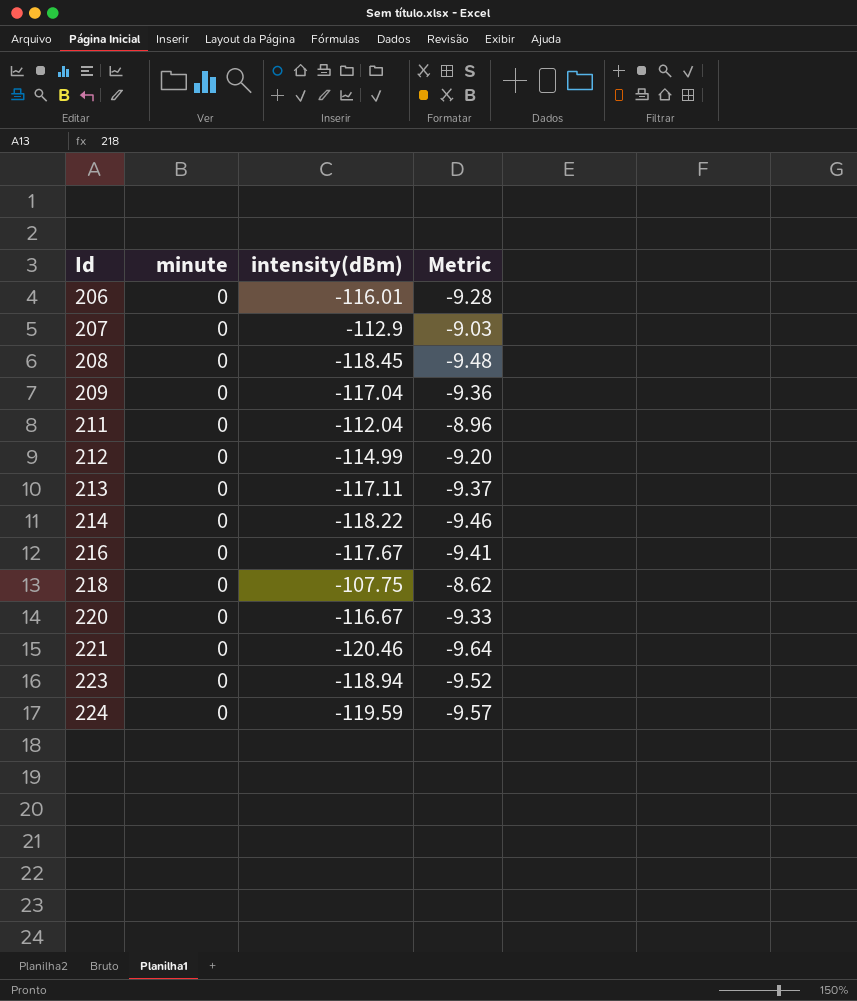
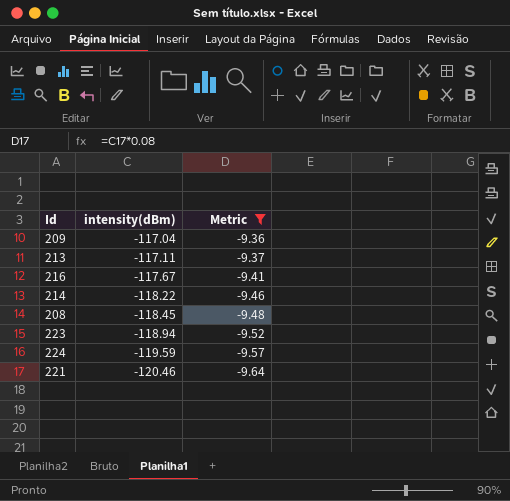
filter: none -> Metric <= -9.36
row order: Id ascending -> intensity(dBm) descending
column minute | position: 2 -> none

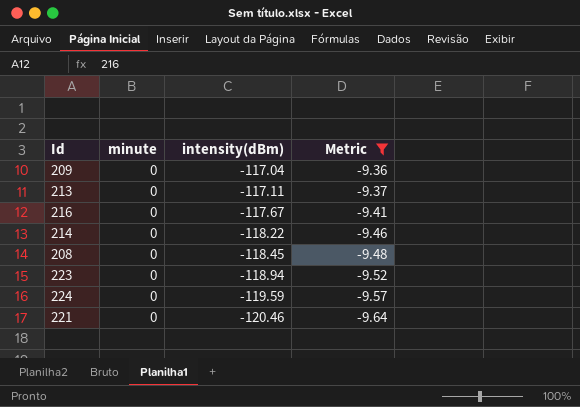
column minute | position: none -> 2

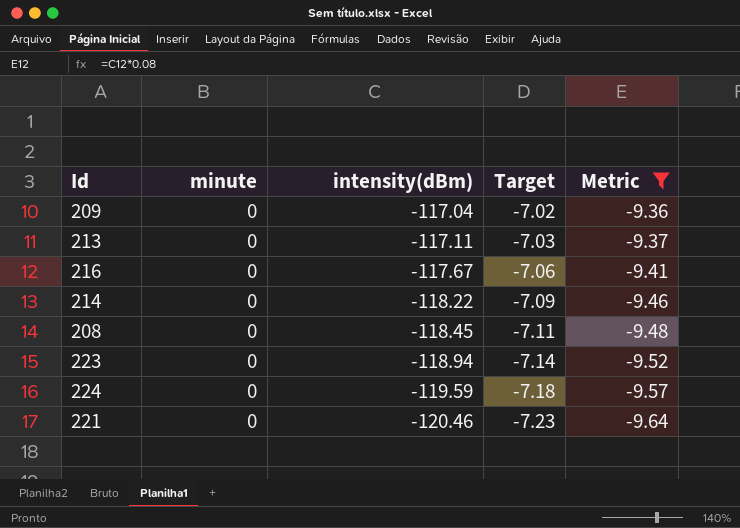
column Target | formula: none -> [intensity(dBm)] * 0.06

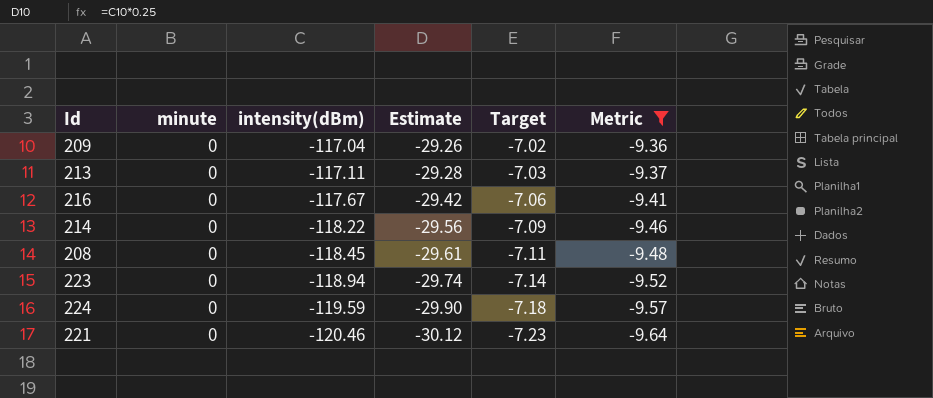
column Estimate | formula: none -> [intensity(dBm)] * 0.25

